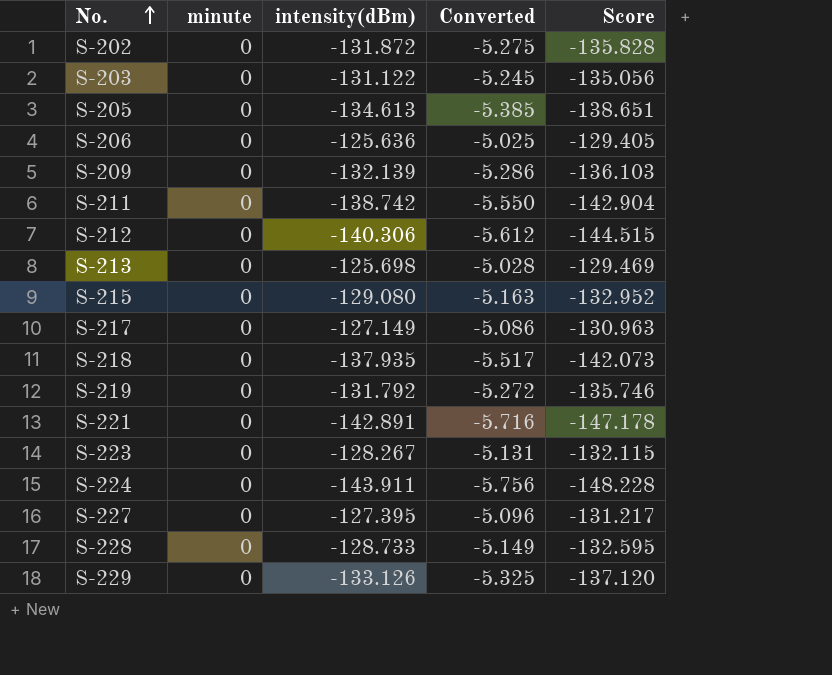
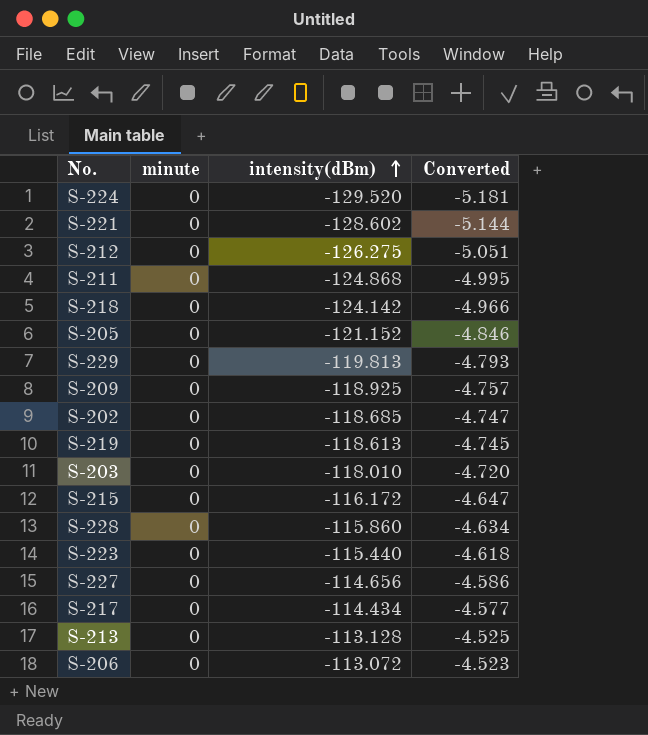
row order: No. ascending -> intensity(dBm) ascending
column Score | formula: [intensity(dBm)] * 1.03 -> none
S-224 | intensity(dBm): -143.911 -> -129.520
S-224 | Converted: -5.756 -> -5.181
S-221 | intensity(dBm): -142.891 -> -128.602
S-221 | Converted: -5.716 -> -5.144
S-212 | intensity(dBm): -140.306 -> -126.275
S-212 | Converted: -5.612 -> -5.051
S-211 | intensity(dBm): -138.742 -> -124.868
S-211 | Converted: -5.550 -> -4.995
S-218 | intensity(dBm): -137.935 -> -124.142
S-218 | Converted: -5.517 -> -4.966
S-205 | intensity(dBm): -134.613 -> -121.152
S-205 | Converted: -5.385 -> -4.846
S-229 | intensity(dBm): -133.126 -> -119.813
S-229 | Converted: -5.325 -> -4.793
S-209 | intensity(dBm): -132.139 -> -118.925
S-209 | Converted: -5.286 -> -4.757
S-202 | intensity(dBm): -131.872 -> -118.685
S-202 | Converted: -5.275 -> -4.747
S-219 | intensity(dBm): -131.792 -> -118.613
S-219 | Converted: -5.272 -> -4.745
S-203 | intensity(dBm): -131.122 -> -118.010
S-203 | Converted: -5.245 -> -4.720
S-215 | intensity(dBm): -129.080 -> -116.172
S-215 | Converted: -5.163 -> -4.647
S-228 | intensity(dBm): -128.733 -> -115.860
S-228 | Converted: -5.149 -> -4.634
S-223 | intensity(dBm): -128.267 -> -115.440
S-223 | Converted: -5.131 -> -4.618
S-227 | intensity(dBm): -127.395 -> -114.656
S-227 | Converted: -5.096 -> -4.586
S-217 | intensity(dBm): -127.149 -> -114.434
S-217 | Converted: -5.086 -> -4.577
S-213 | intensity(dBm): -125.698 -> -113.128
S-213 | Converted: -5.028 -> -4.525
S-206 | intensity(dBm): -125.636 -> -113.072
S-206 | Converted: -5.025 -> -4.523

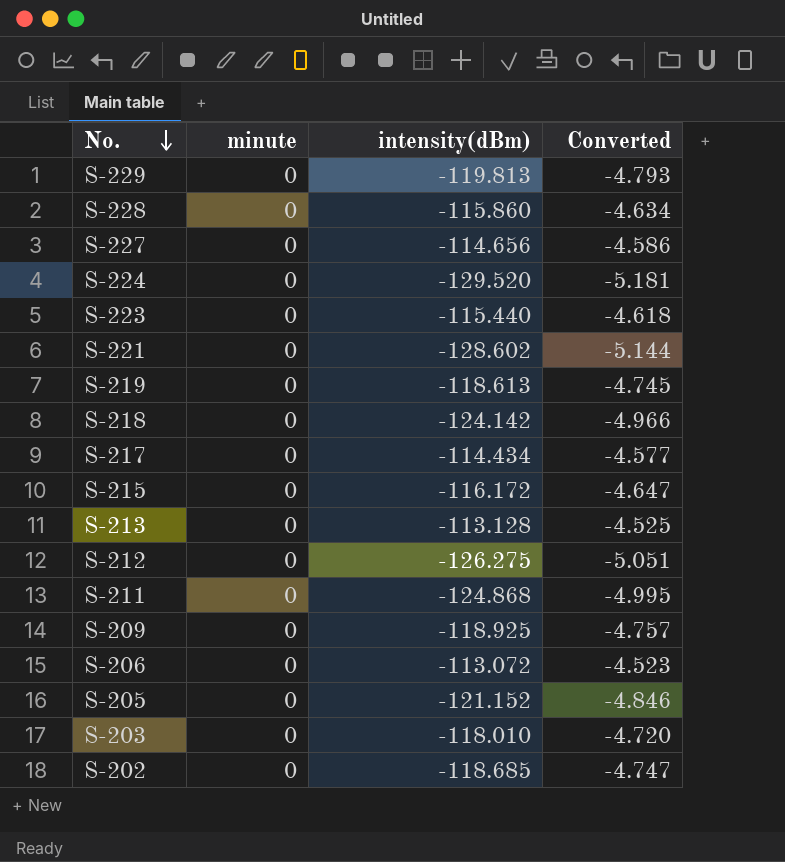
row order: intensity(dBm) ascending -> No. descending

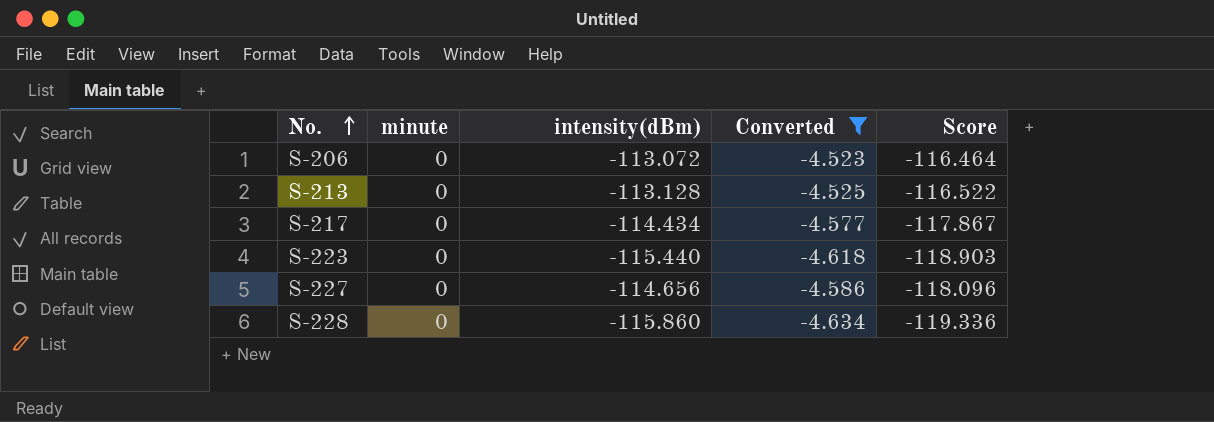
filter: none -> Converted >= -4.634
row order: No. descending -> No. ascending
column Score | formula: none -> [intensity(dBm)] * 1.03

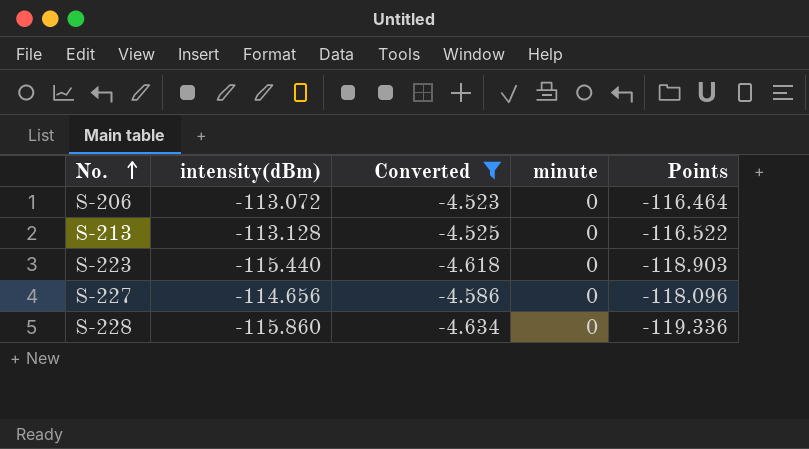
column minute | position: 2 -> 4
column name: Score -> Points
row S-217: 0 | -114.434 | -4.577 | -117.867 -> none

